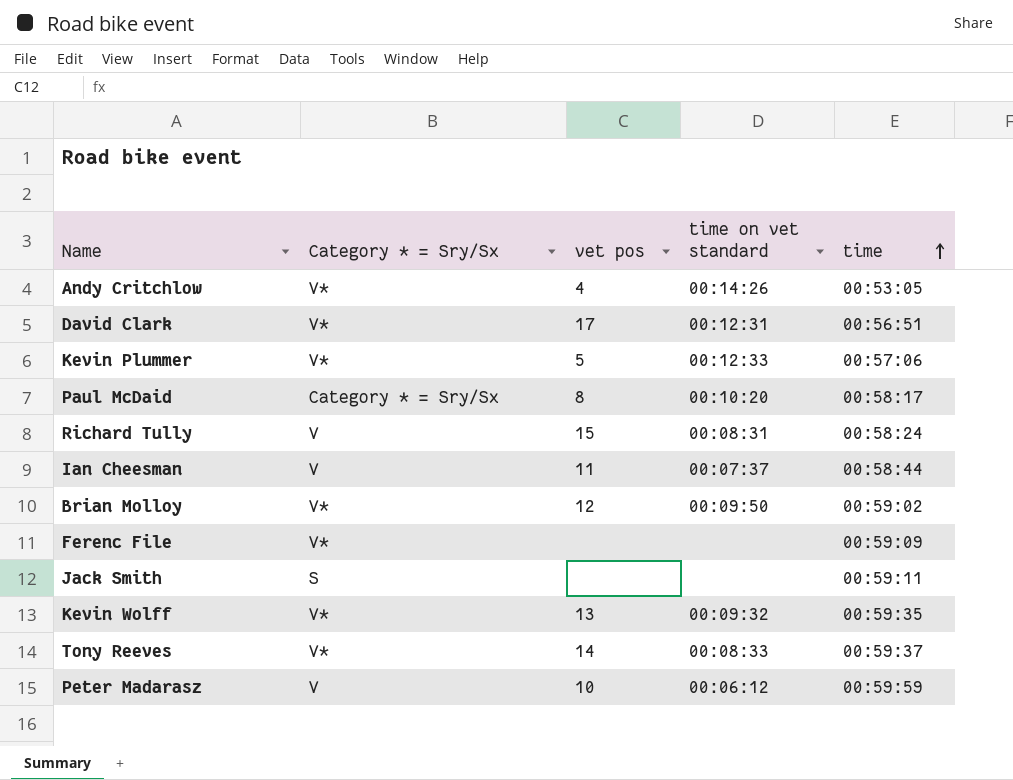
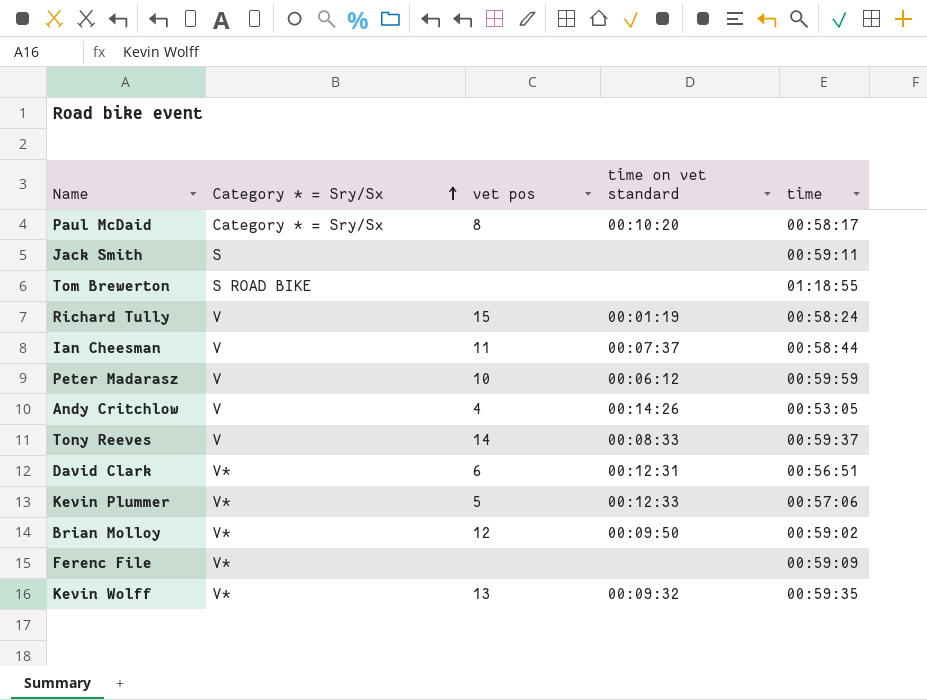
row order: time ascending -> Category * = Sry/Sx ascending
row Tom Brewerton: none -> S ROAD BIKE | none | none | 01:18:55
Richard Tully | time on vet standard: 00:08:31 -> 00:01:19
Andy Critchlow | Category * = Sry/Sx: V* -> V
Tony Reeves | Category * = Sry/Sx: V* -> V
David Clark | vet pos: 17 -> 6

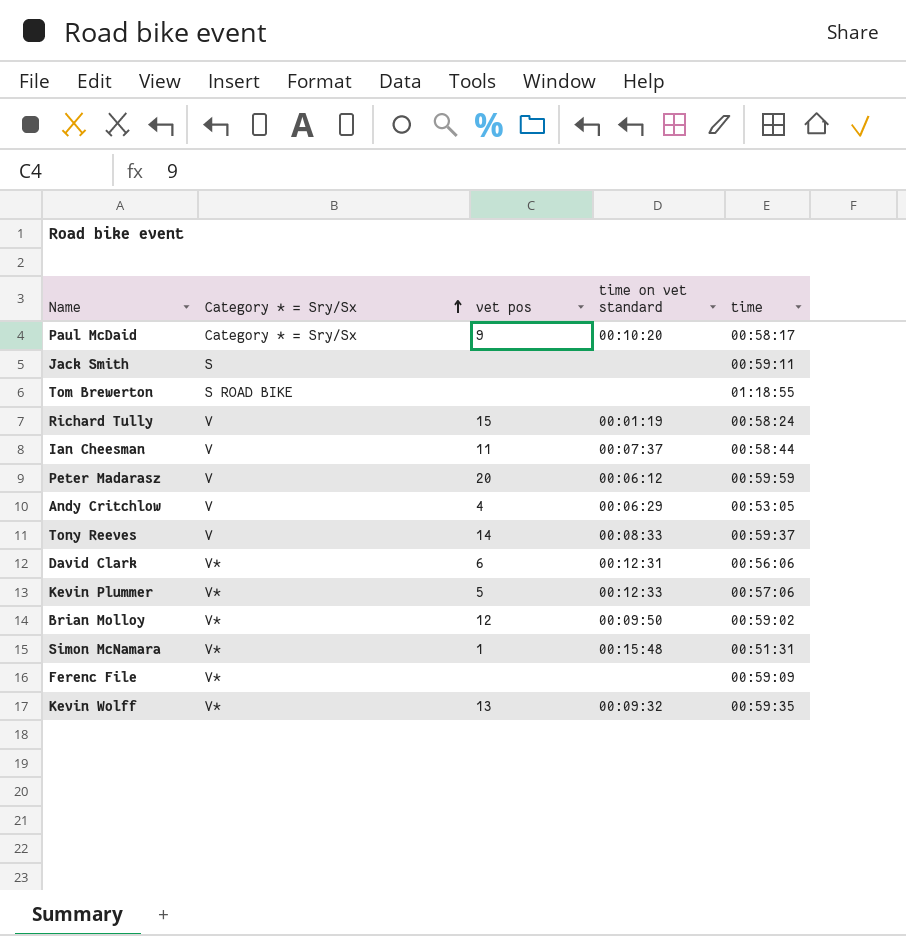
Paul McDaid | vet pos: 8 -> 9
Peter Madarasz | vet pos: 10 -> 20
Andy Critchlow | time on vet standard: 00:14:26 -> 00:06:29
David Clark | time: 00:56:51 -> 00:56:06
row Simon McNamara: none -> V* | 1 | 00:15:48 | 00:51:31

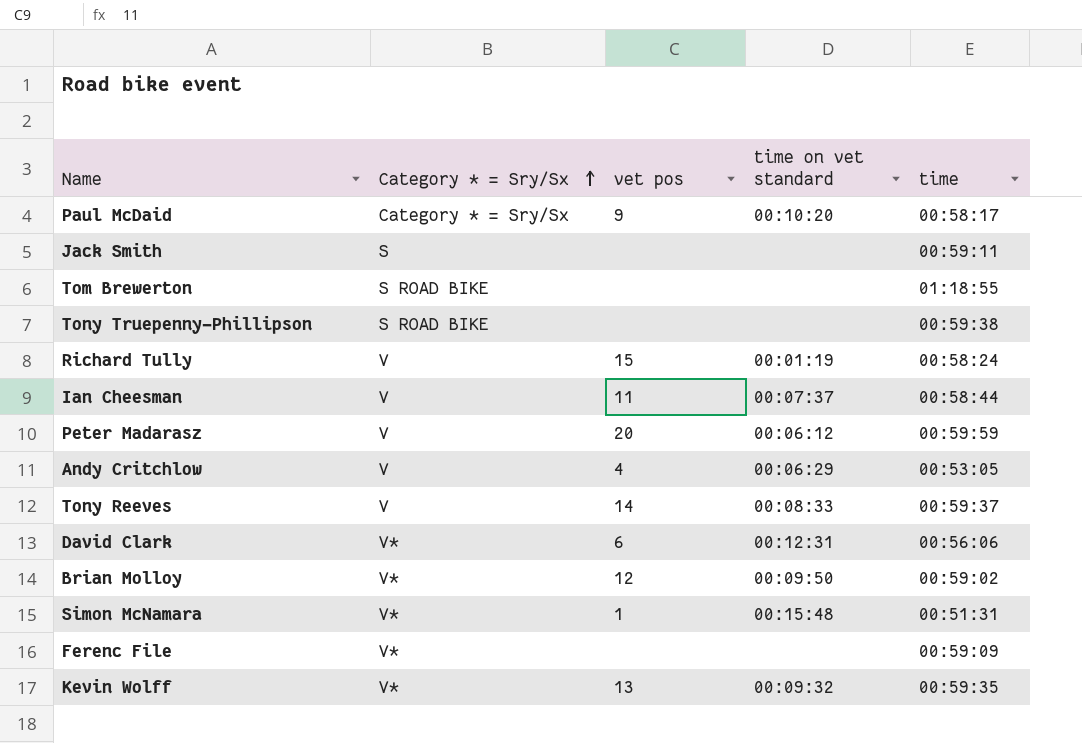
row Kevin Plummer: V* | 5 | 00:12:33 | 00:57:06 -> none
row Tony Truepenny-Phillipson: none -> S ROAD BIKE | none | none | 00:59:38

